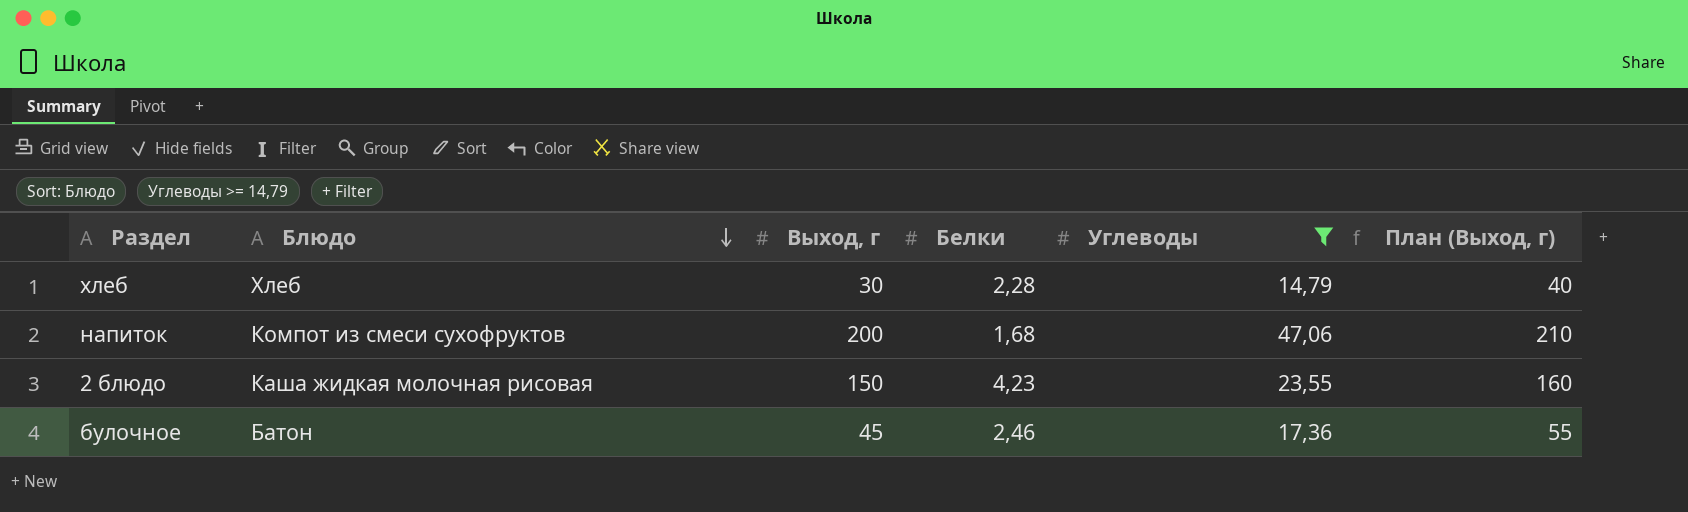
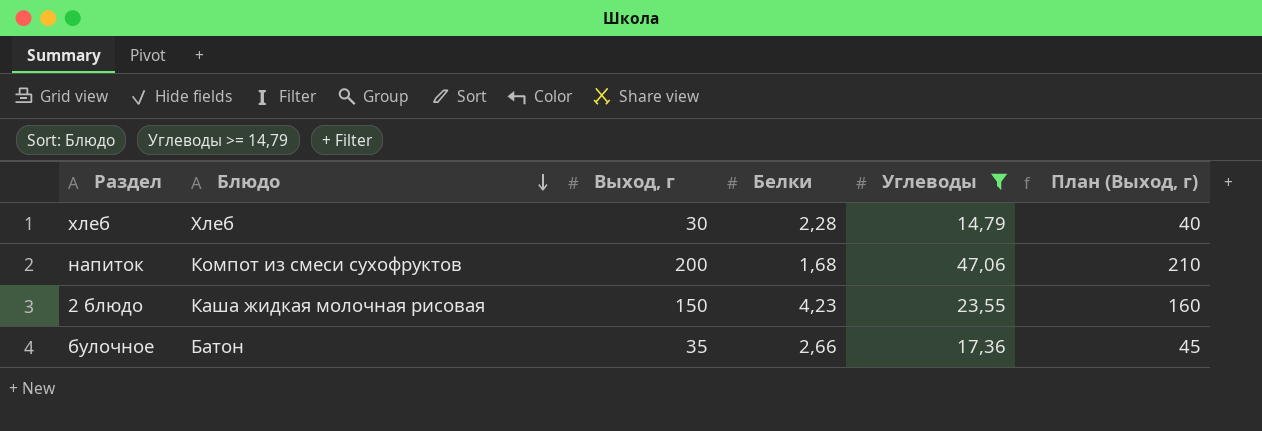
булочное | Выход, г: 45 -> 35
булочное | Белки: 2,46 -> 2,66
булочное | План (Выход, г): 55 -> 45

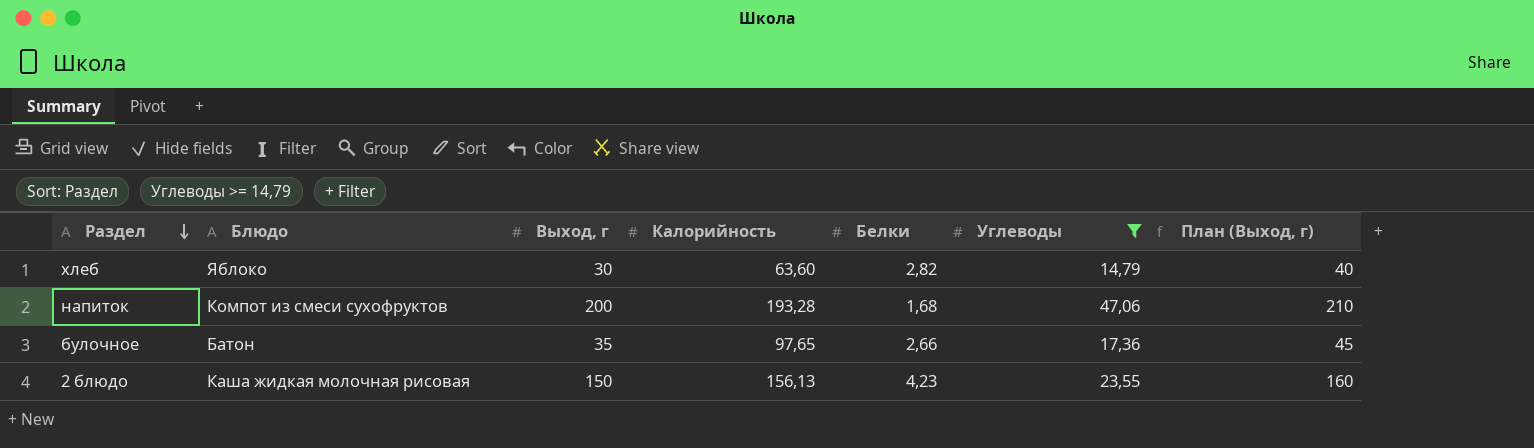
row order: Блюдо descending -> Раздел descending
column Калорийность | position: none -> 4
хлеб | Блюдо: Хлеб -> Яблоко
хлеб | Белки: 2,28 -> 2,82

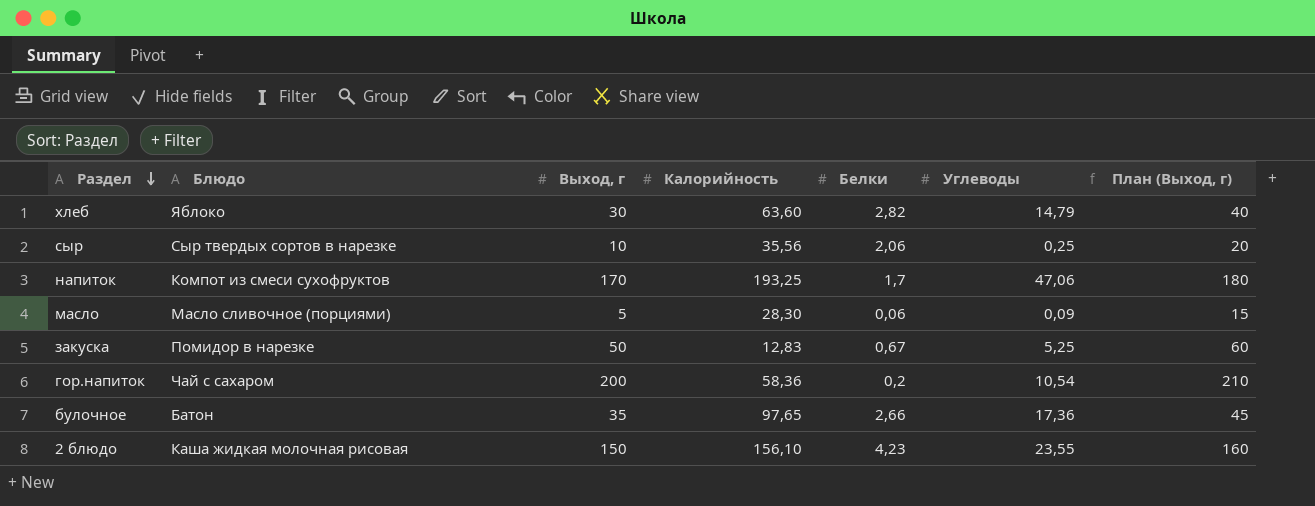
filter: Углеводы >= 14,79 -> none
напиток | Выход, г: 200 -> 170
напиток | Калорийность: 193,28 -> 193,25
напиток | Белки: 1,68 -> 1,7
напиток | План (Выход, г): 210 -> 180
2 блюдо | Калорийность: 156,13 -> 156,10

